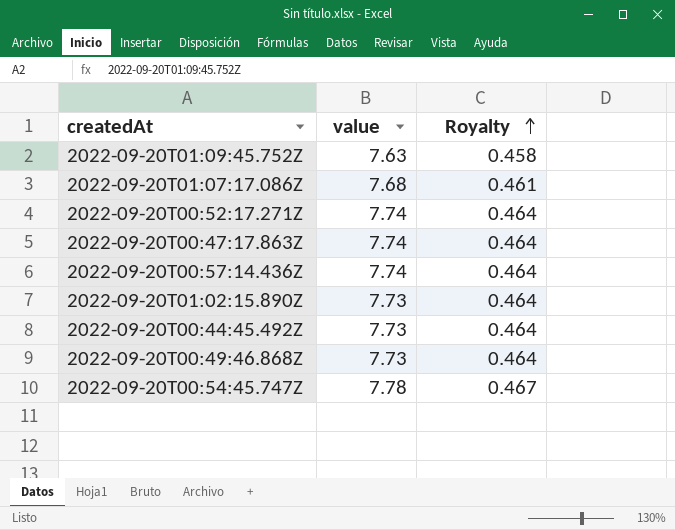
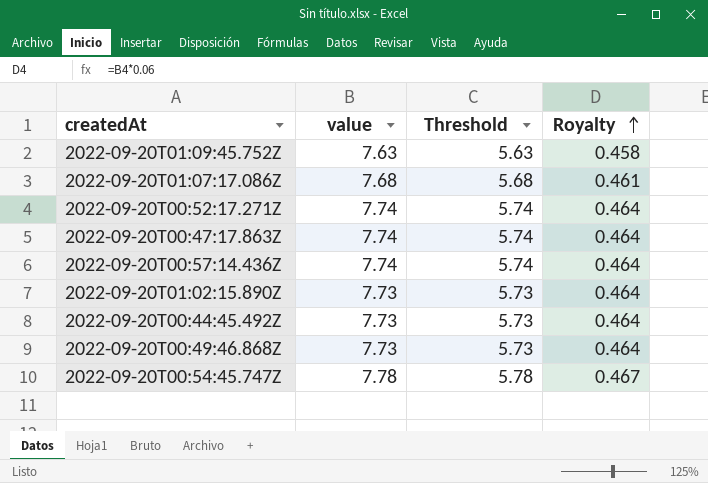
column Threshold | formula: none -> [value] - 2

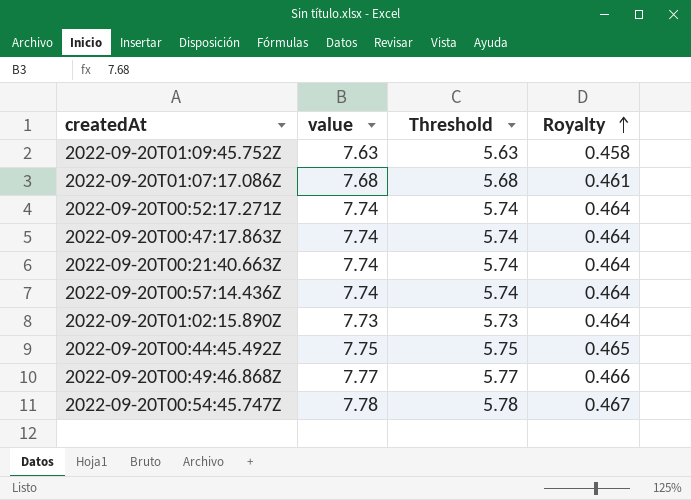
row 2022-09-20T00:21:40.663Z: none -> 7.74 | 5.74 | 0.464
2022-09-20T00:44:45.492Z | value: 7.73 -> 7.75
2022-09-20T00:44:45.492Z | Threshold: 5.73 -> 5.75
2022-09-20T00:44:45.492Z | Royalty: 0.464 -> 0.465
2022-09-20T00:49:46.868Z | value: 7.73 -> 7.77
2022-09-20T00:49:46.868Z | Threshold: 5.73 -> 5.77
2022-09-20T00:49:46.868Z | Royalty: 0.464 -> 0.466

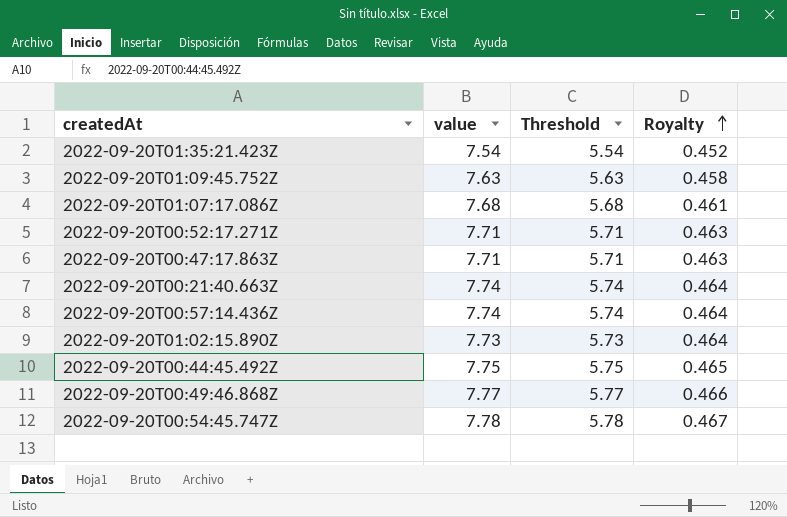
row 2022-09-20T01:35:21.423Z: none -> 7.54 | 5.54 | 0.452
2022-09-20T00:52:17.271Z | value: 7.74 -> 7.71
2022-09-20T00:52:17.271Z | Threshold: 5.74 -> 5.71
2022-09-20T00:52:17.271Z | Royalty: 0.464 -> 0.463
2022-09-20T00:47:17.863Z | value: 7.74 -> 7.71
2022-09-20T00:47:17.863Z | Threshold: 5.74 -> 5.71
2022-09-20T00:47:17.863Z | Royalty: 0.464 -> 0.463

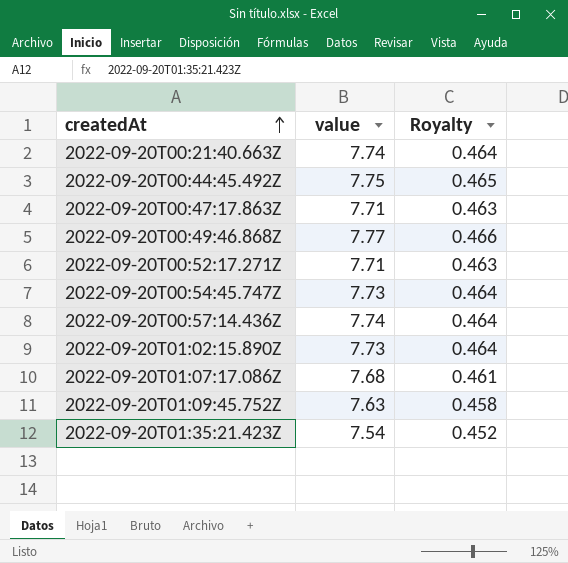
row order: Royalty ascending -> createdAt ascending
column Threshold | formula: [value] - 2 -> none
2022-09-20T00:54:45.747Z | value: 7.78 -> 7.73
2022-09-20T00:54:45.747Z | Royalty: 0.467 -> 0.464

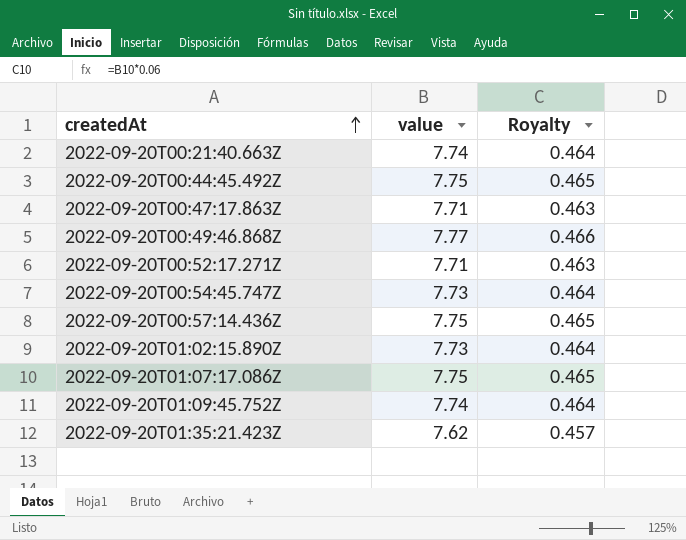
2022-09-20T00:57:14.436Z | value: 7.74 -> 7.75
2022-09-20T00:57:14.436Z | Royalty: 0.464 -> 0.465
2022-09-20T01:07:17.086Z | value: 7.68 -> 7.75
2022-09-20T01:07:17.086Z | Royalty: 0.461 -> 0.465
2022-09-20T01:09:45.752Z | value: 7.63 -> 7.74
2022-09-20T01:09:45.752Z | Royalty: 0.458 -> 0.464
2022-09-20T01:35:21.423Z | value: 7.54 -> 7.62
2022-09-20T01:35:21.423Z | Royalty: 0.452 -> 0.457

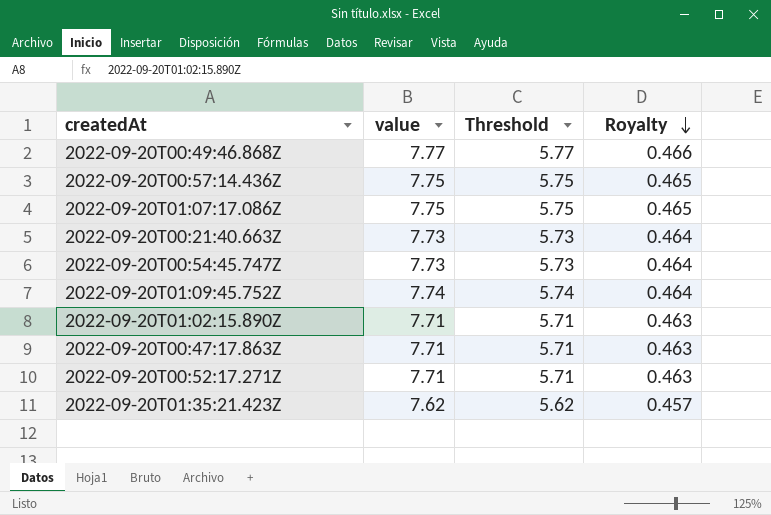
row order: createdAt ascending -> Royalty descending
column Threshold | formula: none -> [value] - 2
row 2022-09-20T00:44:45.492Z: 7.75 | 0.465 -> none
2022-09-20T00:21:40.663Z | value: 7.74 -> 7.73
2022-09-20T01:02:15.890Z | value: 7.73 -> 7.71
2022-09-20T01:02:15.890Z | Royalty: 0.464 -> 0.463

